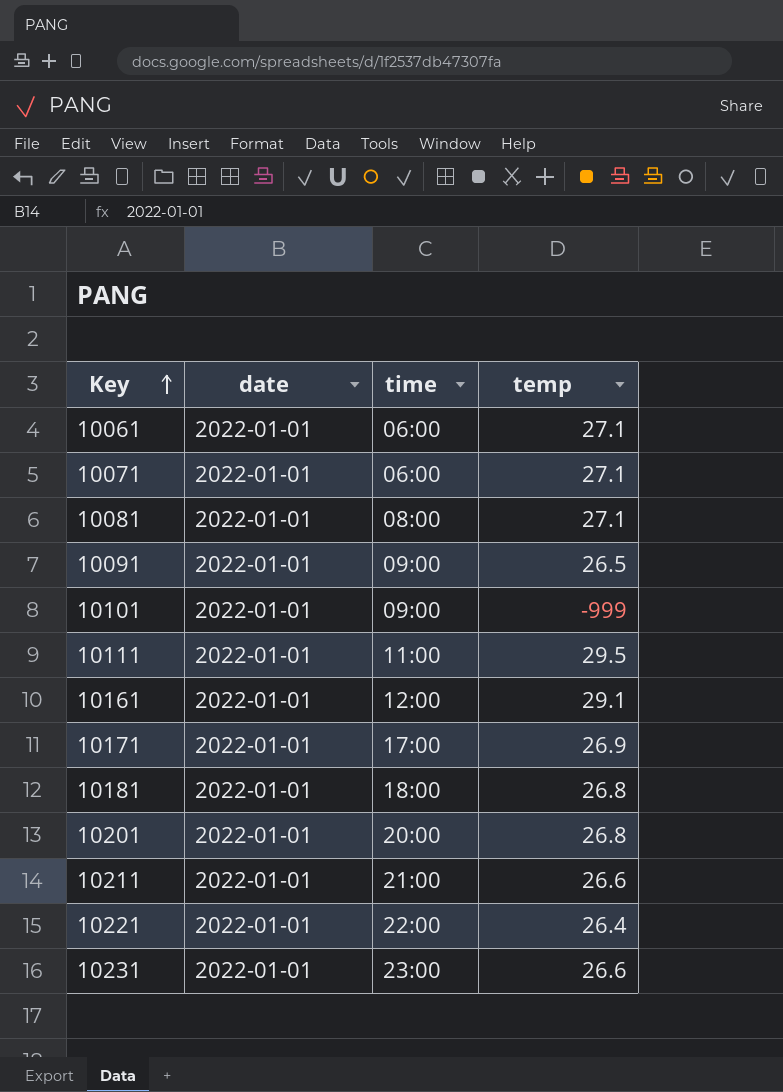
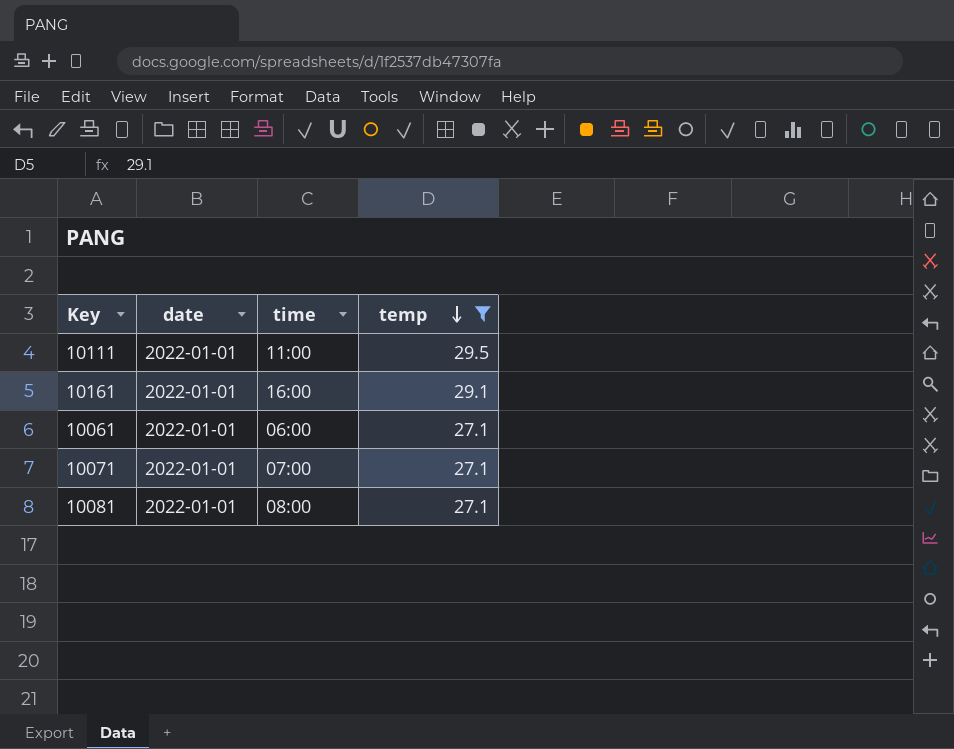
filter: none -> temp >= 27.1
row order: Key ascending -> temp descending
10161 | time: 12:00 -> 16:00
10071 | time: 06:00 -> 07:00

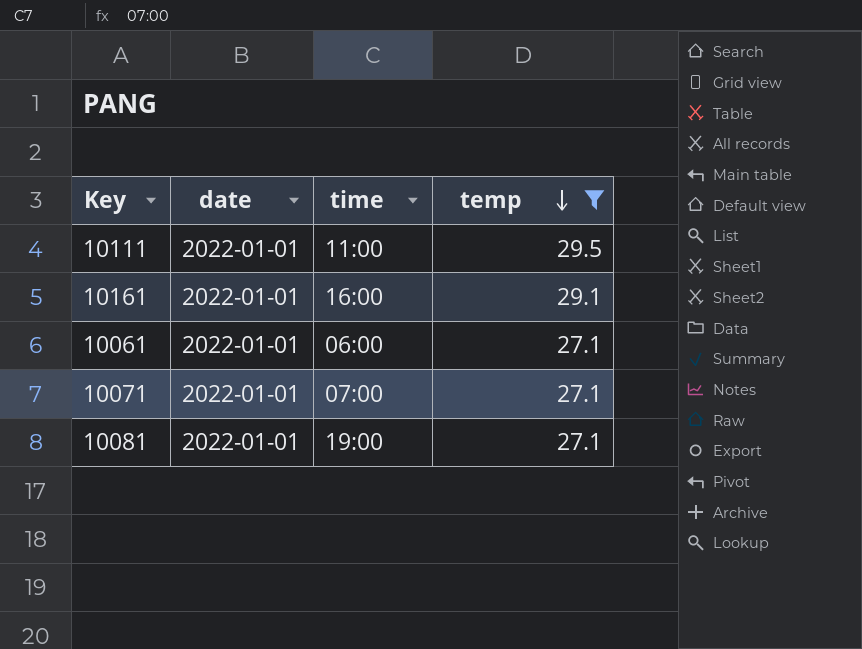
10081 | time: 08:00 -> 19:00

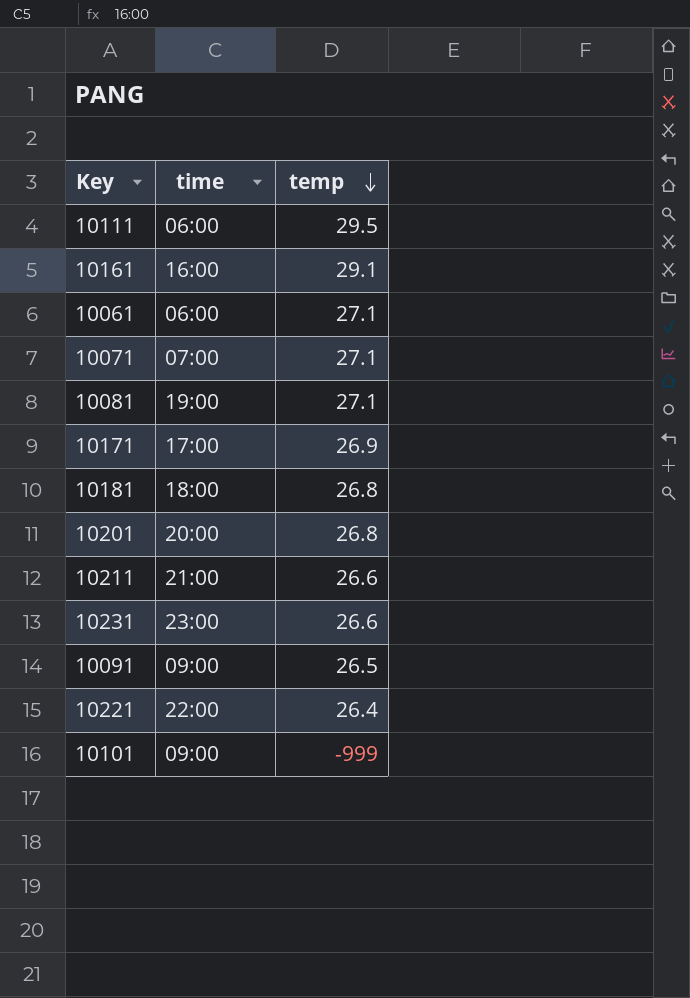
filter: temp >= 27.1 -> none
column date | position: 2 -> none
10111 | time: 11:00 -> 06:00

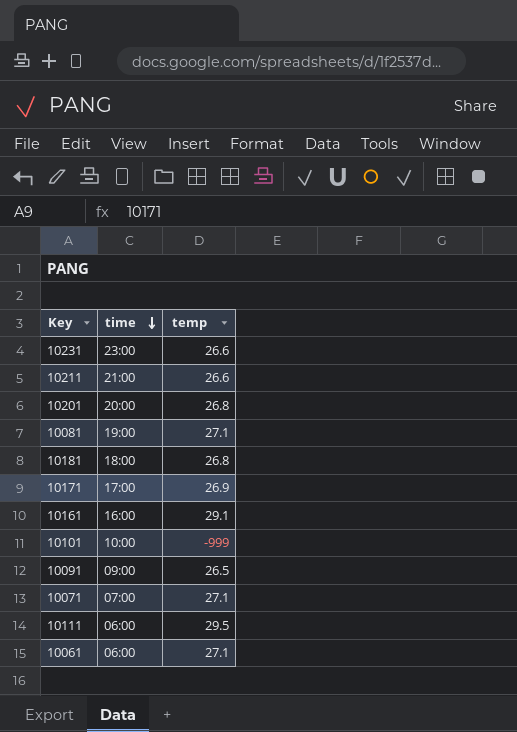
row order: temp descending -> time descending
row 10221: 22:00 | 26.4 -> none
10101 | time: 09:00 -> 10:00

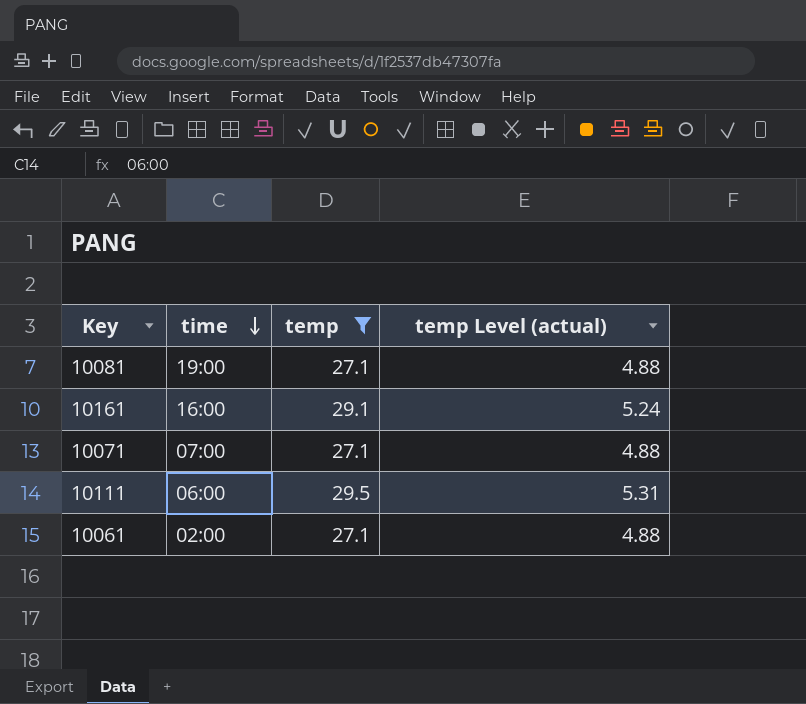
filter: none -> temp >= 27.1
column temp Level (actual) | formula: none -> [temp] * 0.18
10061 | time: 06:00 -> 02:00

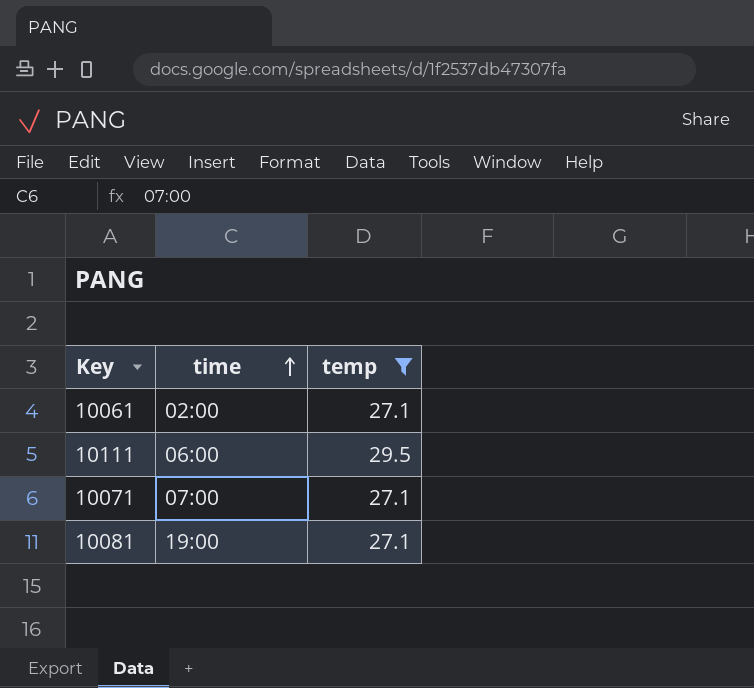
row order: time descending -> time ascending
column temp Level (actual) | formula: [temp] * 0.18 -> none
row 10161: 16:00 | 29.1 | 5.24 -> none

